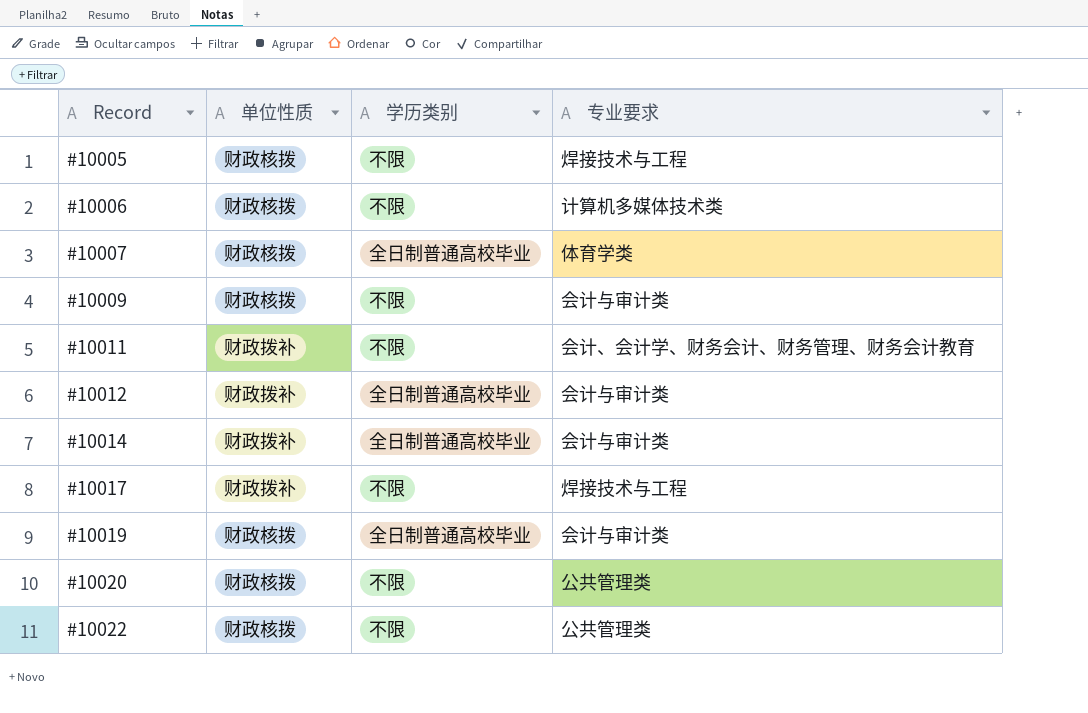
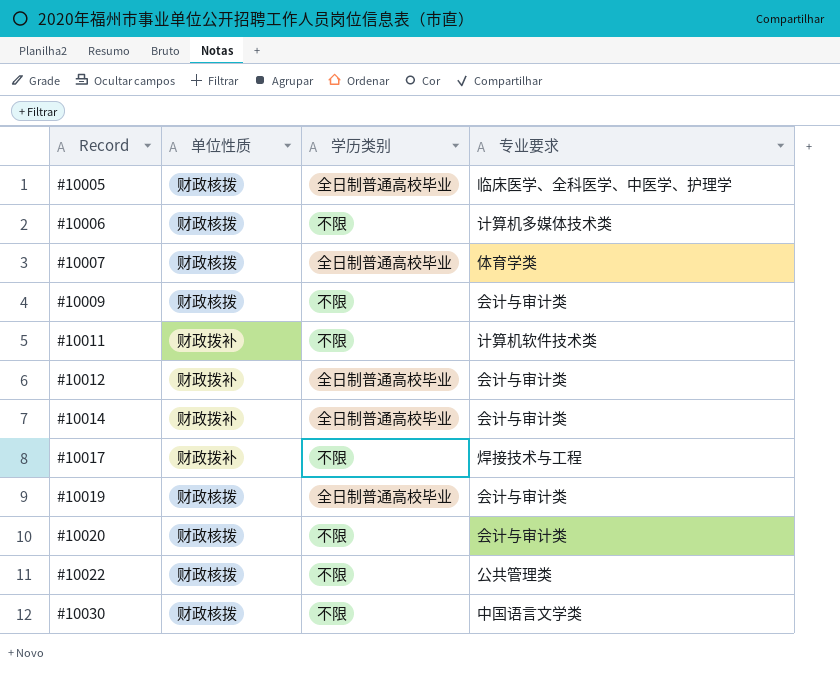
#10005 | 学历类别: 不限 -> 全日制普通高校毕业
#10005 | 专业要求: 焊接技术与工程 -> 临床医学、全科医学、中医学、护理学
#10011 | 专业要求: 会计、会计学、财务会计、财务管理、财务会计教育 -> 计算机软件技术类
#10020 | 专业要求: 公共管理类 -> 会计与审计类
row #10030: none -> 财政核拨 | 不限 | 中国语言文学类

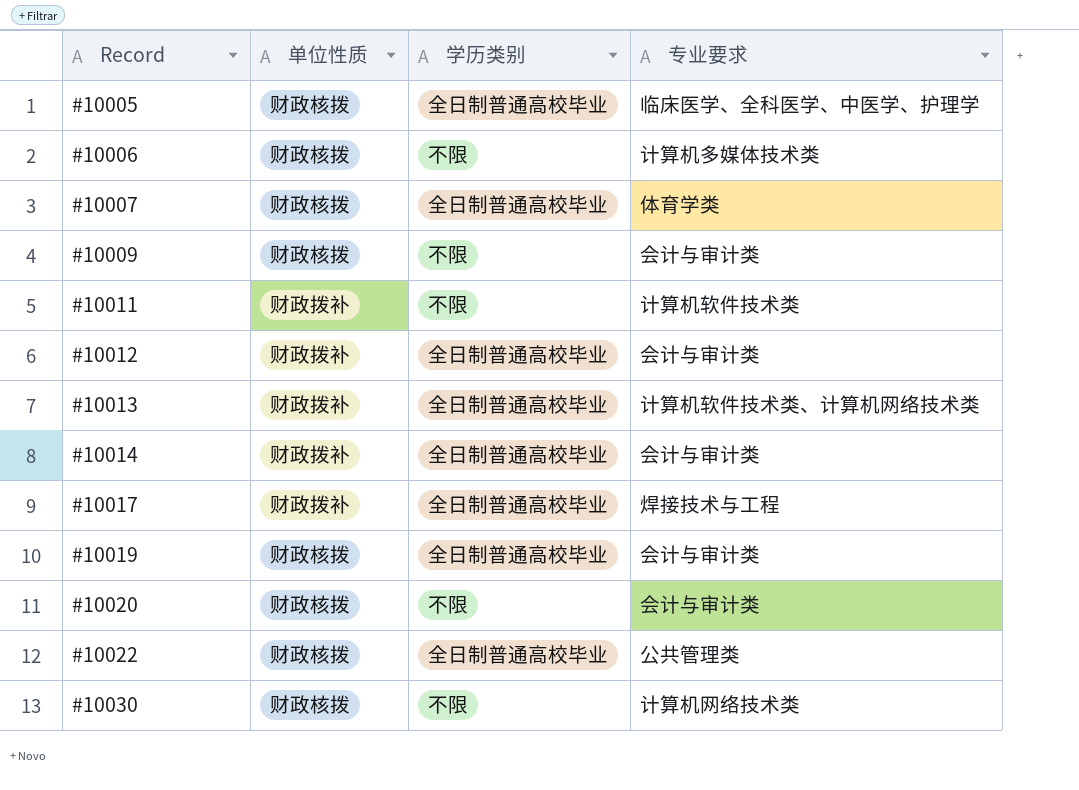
row #10013: none -> 财政拨补 | 全日制普通高校毕业 | 计算机软件技术类、计算机网络技术类
#10017 | 学历类别: 不限 -> 全日制普通高校毕业
#10022 | 学历类别: 不限 -> 全日制普通高校毕业
#10030 | 专业要求: 中国语言文学类 -> 计算机网络技术类

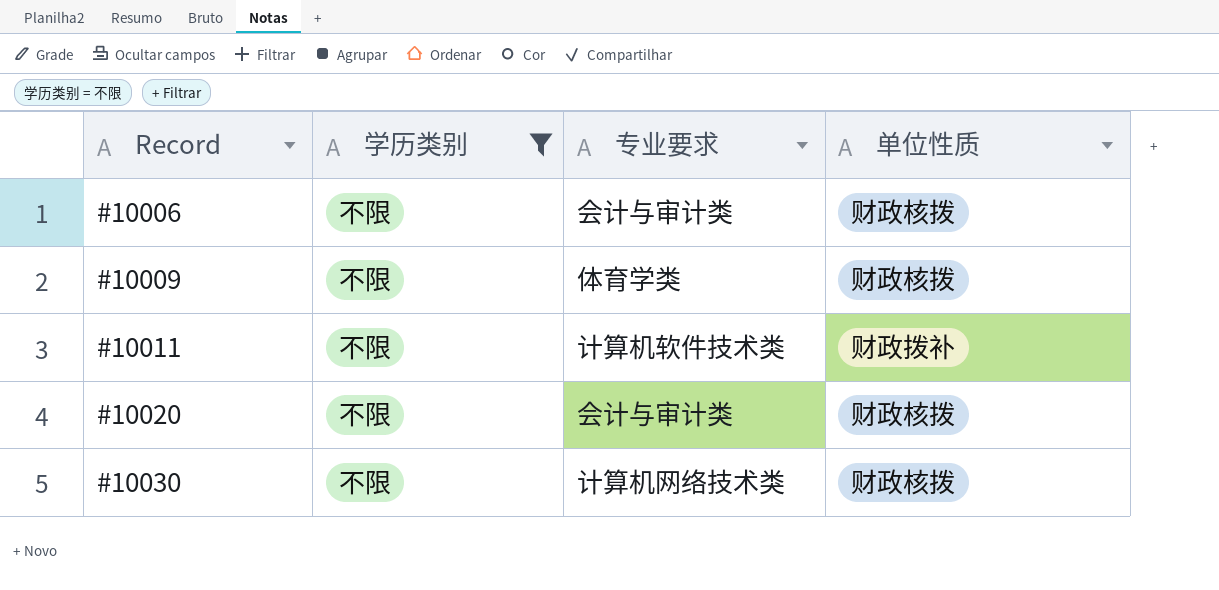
filter: none -> 学历类别 = 不限
column 单位性质 | position: 2 -> 4
#10006 | 专业要求: 计算机多媒体技术类 -> 会计与审计类
#10009 | 专业要求: 会计与审计类 -> 体育学类

